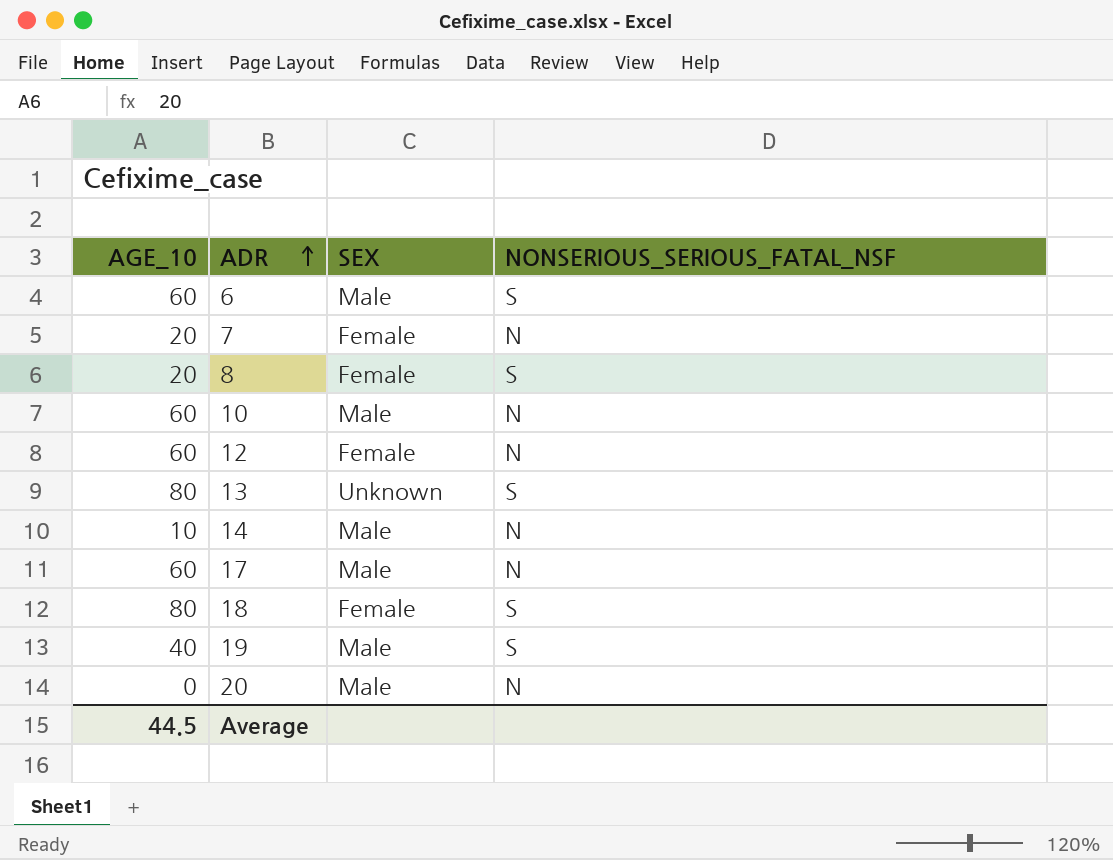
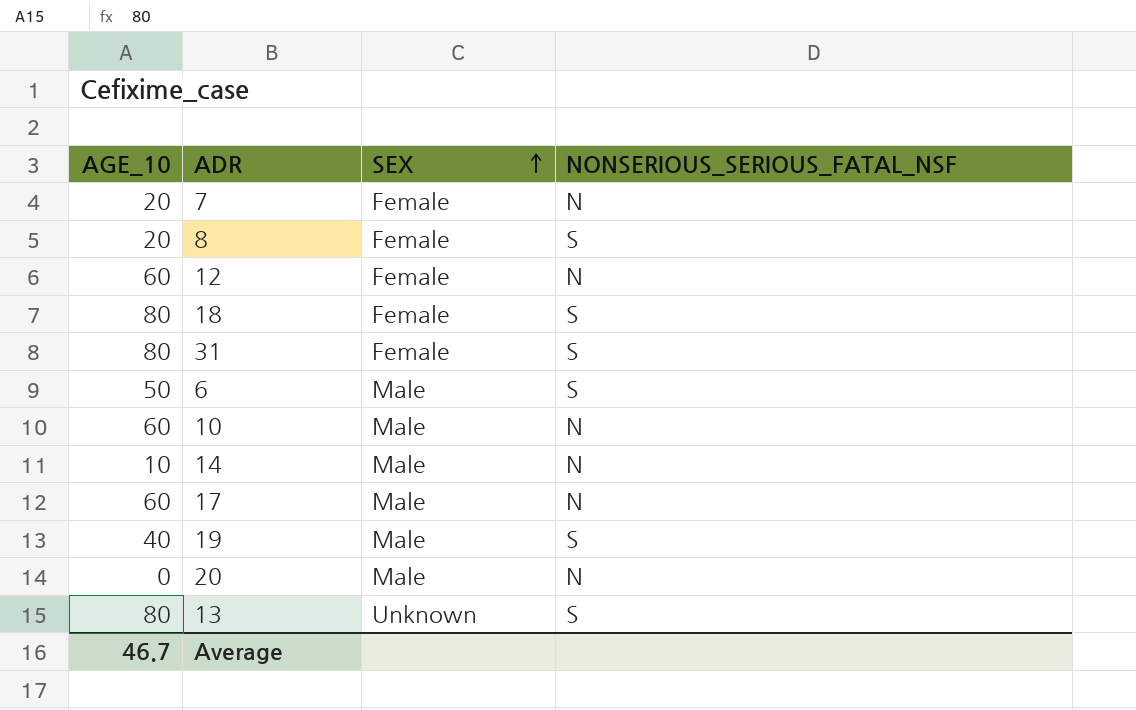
row order: ADR ascending -> SEX ascending
row 31: none -> 80 | Female | S
6 | AGE_10: 60 -> 50
Average | AGE_10: 44.5 -> 46.7

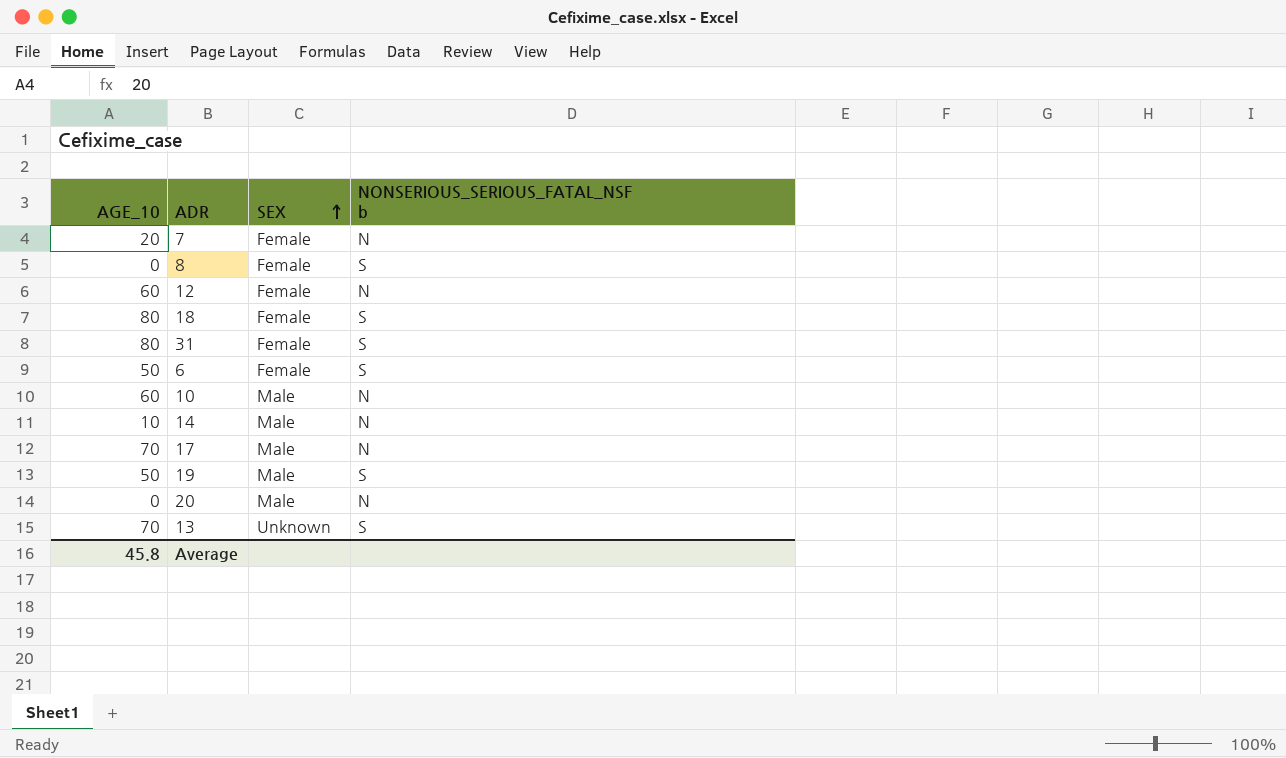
column name: NONSERIOUS_SERIOUS_FATAL_NSF -> NONSERIOUS_SERIOUS_FATAL_NSF b
8 | AGE_10: 20 -> 0
6 | SEX: Male -> Female
17 | AGE_10: 60 -> 70
19 | AGE_10: 40 -> 50
13 | AGE_10: 80 -> 70
Average | AGE_10: 46.7 -> 45.8

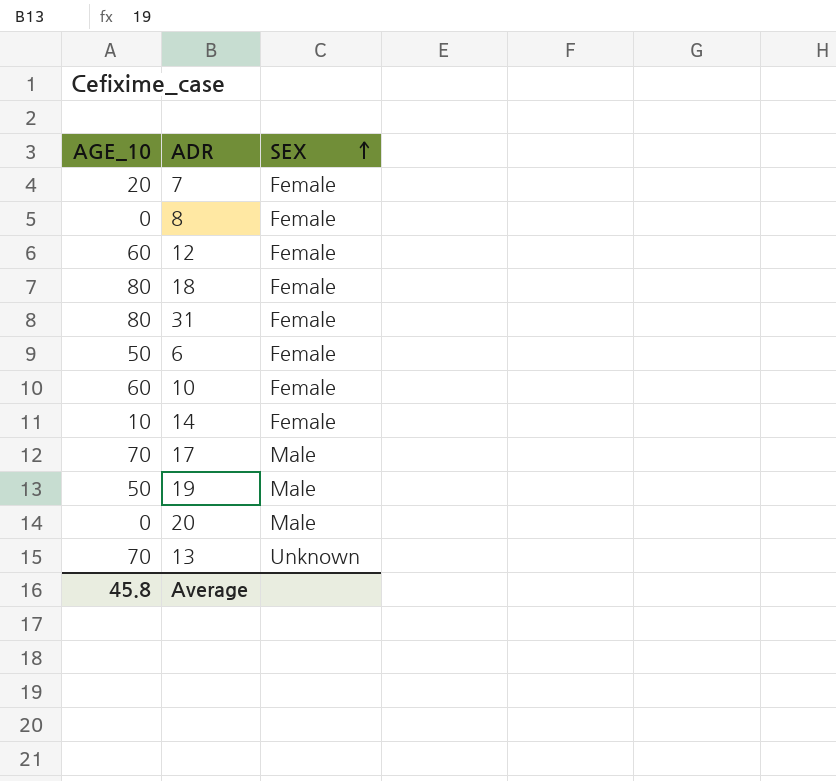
column NONSERIOUS_SERIOUS_FATAL_NSF b | position: 4 -> none
10 | SEX: Male -> Female
14 | SEX: Male -> Female

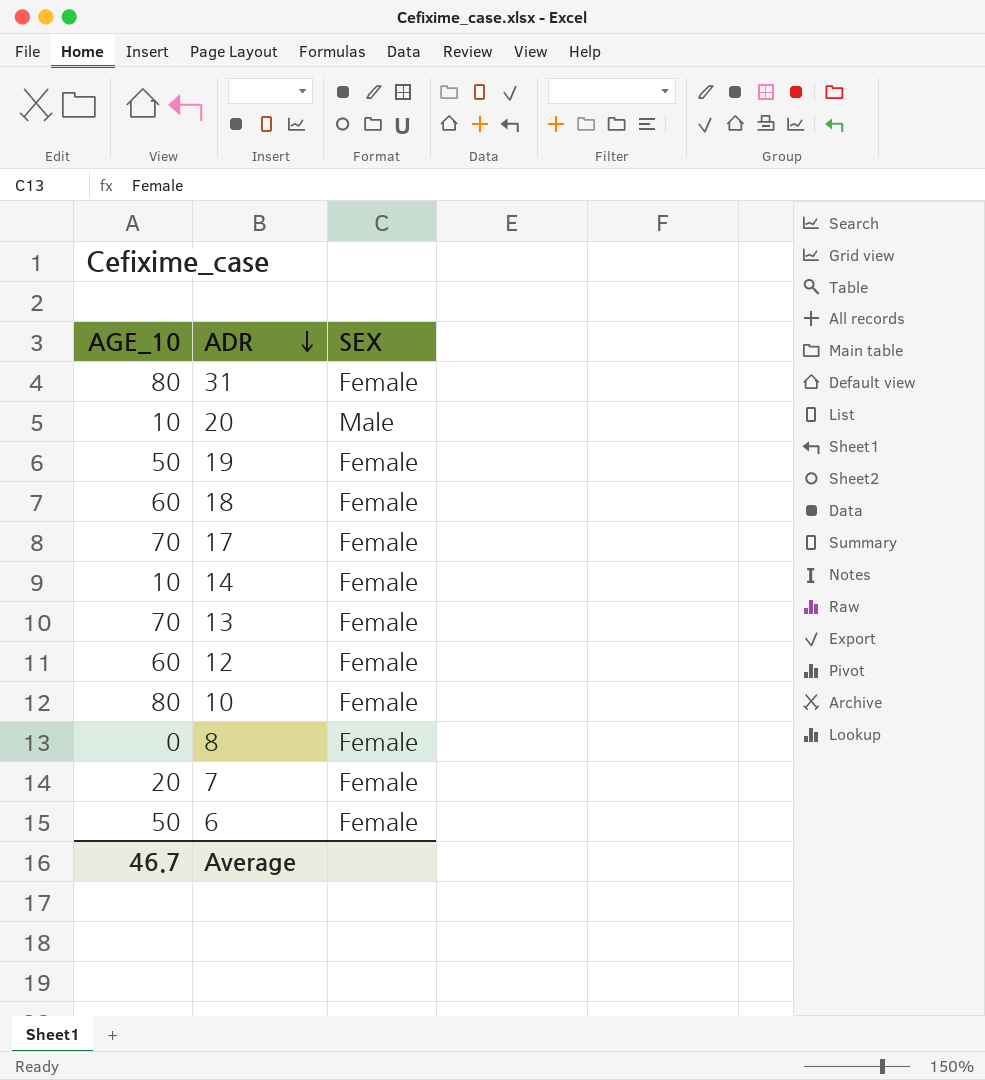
row order: SEX ascending -> ADR descending
20 | AGE_10: 0 -> 10
19 | SEX: Male -> Female
18 | AGE_10: 80 -> 60
17 | SEX: Male -> Female
13 | SEX: Unknown -> Female
10 | AGE_10: 60 -> 80
Average | AGE_10: 45.8 -> 46.7

